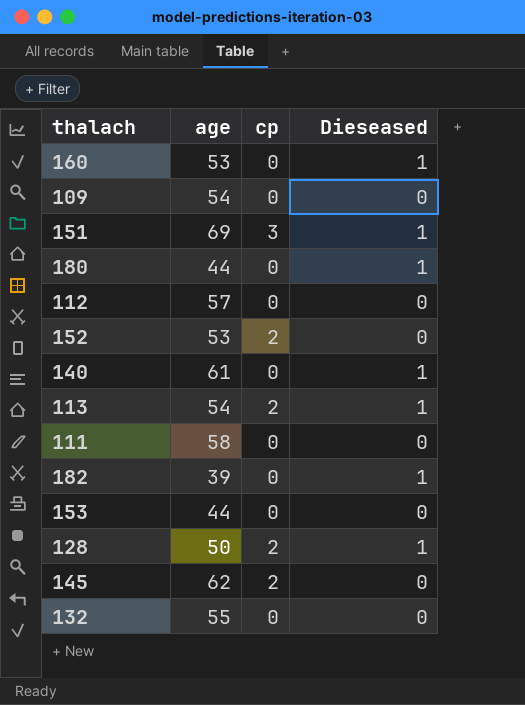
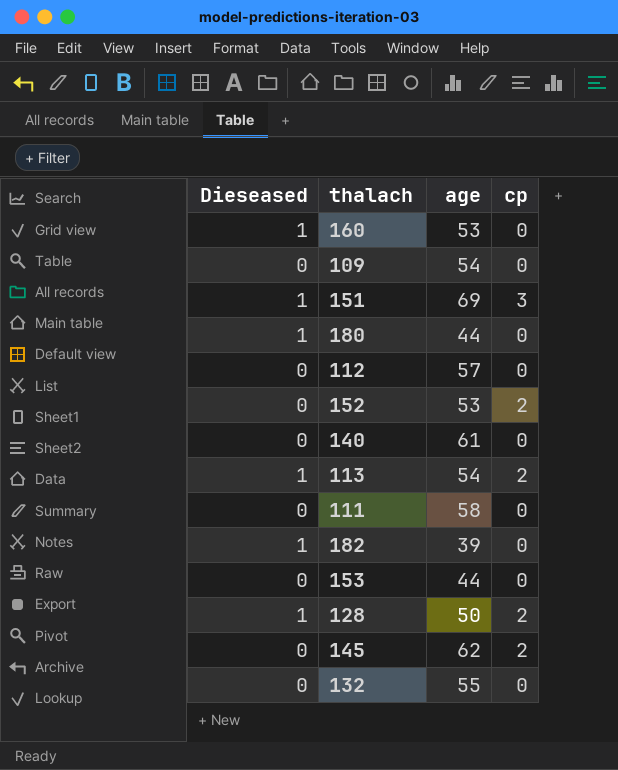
column Dieseased | position: 4 -> 1
140 | Dieseased: 1 -> 0

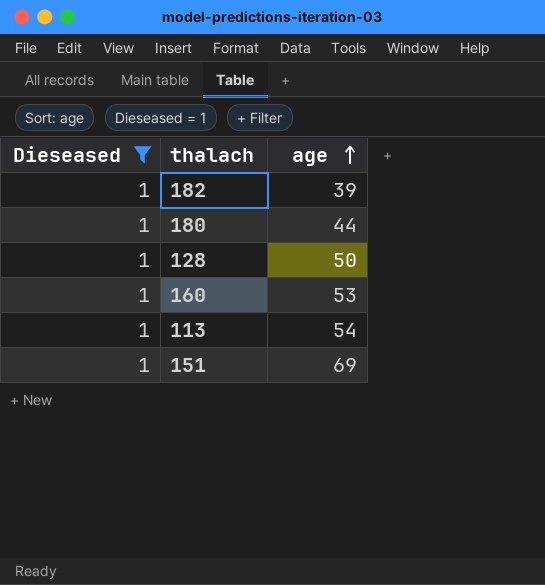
filter: none -> Dieseased = 1
row order: none -> age ascending
column cp | position: 4 -> none

